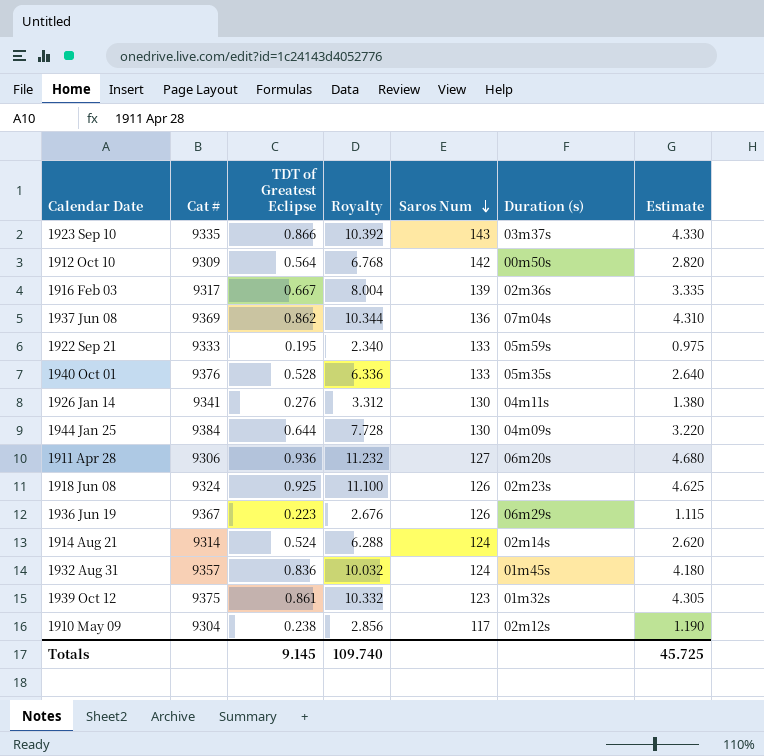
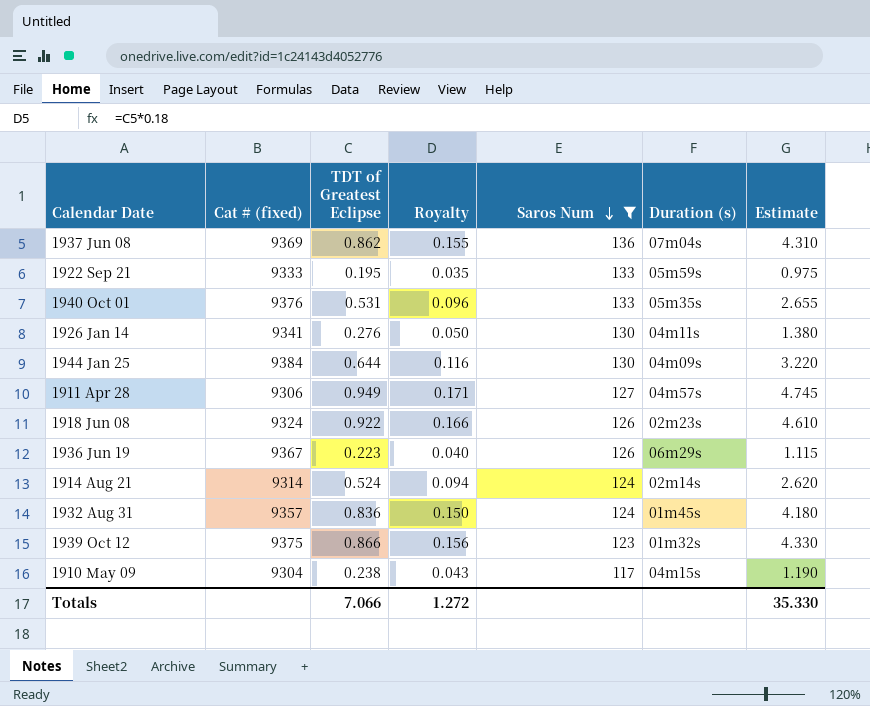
filter: none -> Saros Num <= 136
column name: Cat # -> Cat # (fixed)
column Royalty | formula: [TDT of Greatest Eclipse] * 12 -> [TDT of Greatest Eclipse] * 0.18
1940 Oct 01 | TDT of Greatest Eclipse: 0.528 -> 0.531
1940 Oct 01 | Estimate: 2.640 -> 2.655
1911 Apr 28 | TDT of Greatest Eclipse: 0.936 -> 0.949
1911 Apr 28 | Duration (s): 06m20s -> 04m57s
1911 Apr 28 | Estimate: 4.680 -> 4.745
1918 Jun 08 | TDT of Greatest Eclipse: 0.925 -> 0.922
1918 Jun 08 | Estimate: 4.625 -> 4.610
1939 Oct 12 | TDT of Greatest Eclipse: 0.861 -> 0.866
1939 Oct 12 | Estimate: 4.305 -> 4.330
1910 May 09 | Duration (s): 02m12s -> 04m15s
Totals | TDT of Greatest Eclipse: 9.145 -> 7.066
Totals | Royalty: 109.740 -> 1.272
Totals | Estimate: 45.725 -> 35.330

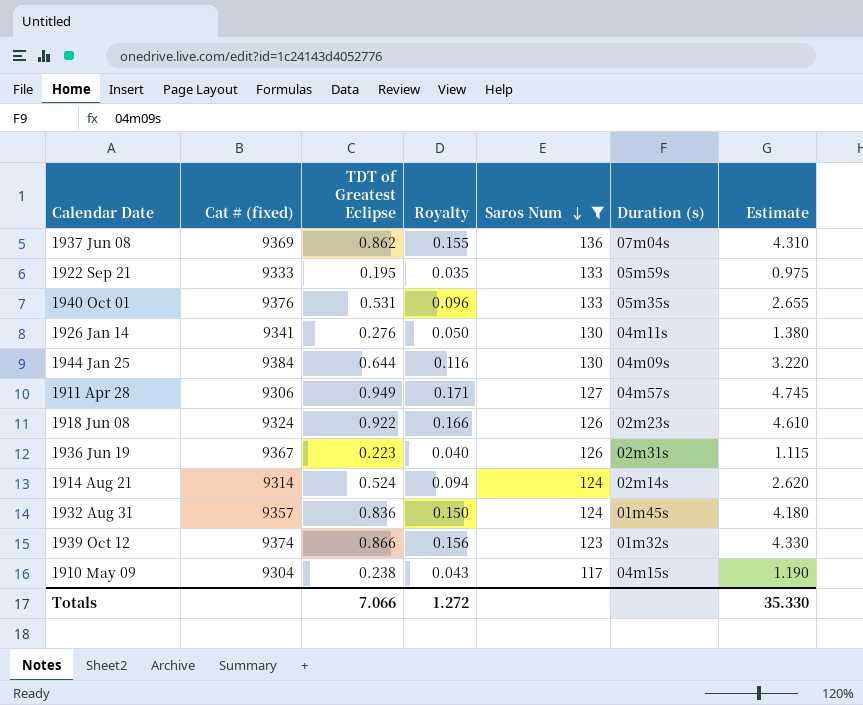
1936 Jun 19 | Duration (s): 06m29s -> 02m31s
1939 Oct 12 | Cat # (fixed): 9375 -> 9374

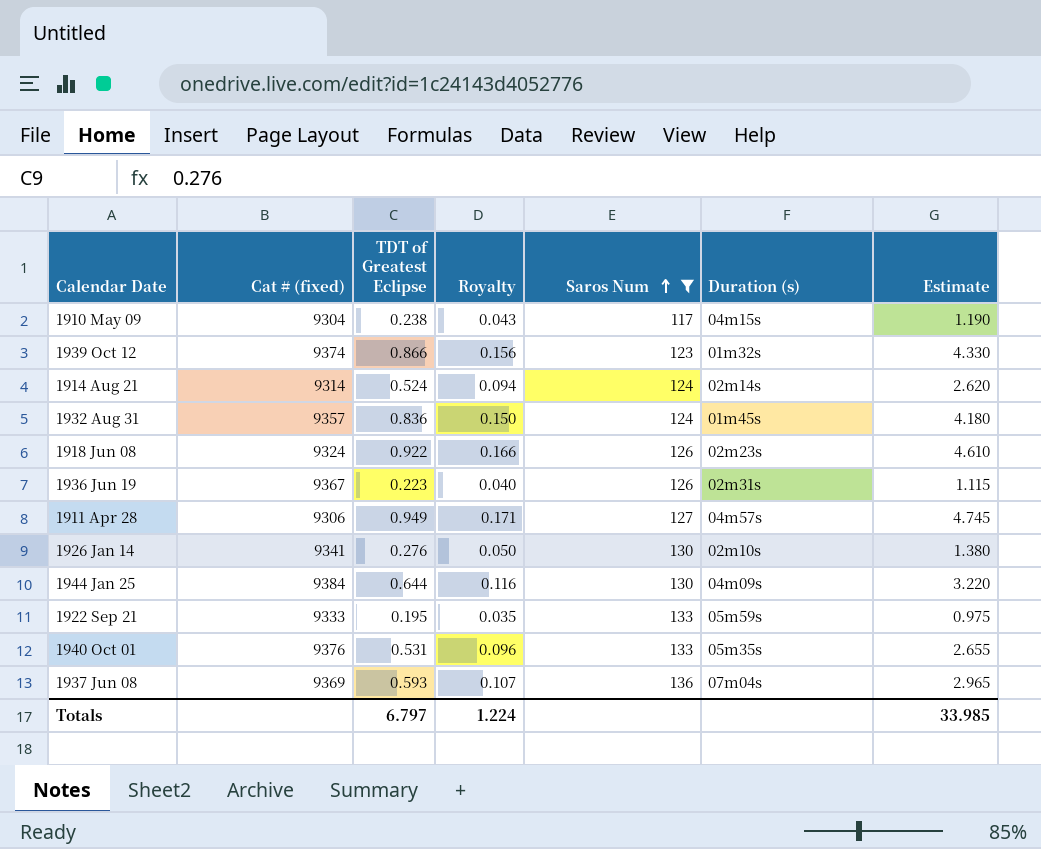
row order: Saros Num descending -> Saros Num ascending
1926 Jan 14 | Duration (s): 04m11s -> 02m10s
1937 Jun 08 | TDT of Greatest Eclipse: 0.862 -> 0.593
1937 Jun 08 | Royalty: 0.155 -> 0.107
1937 Jun 08 | Estimate: 4.310 -> 2.965
Totals | TDT of Greatest Eclipse: 7.066 -> 6.797
Totals | Royalty: 1.272 -> 1.224
Totals | Estimate: 35.330 -> 33.985

